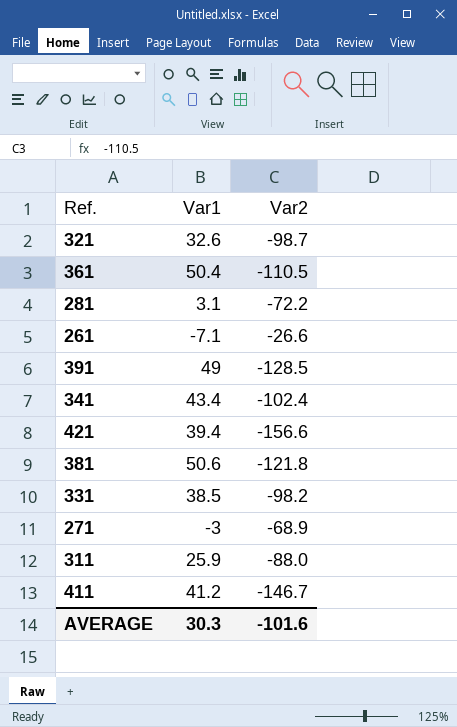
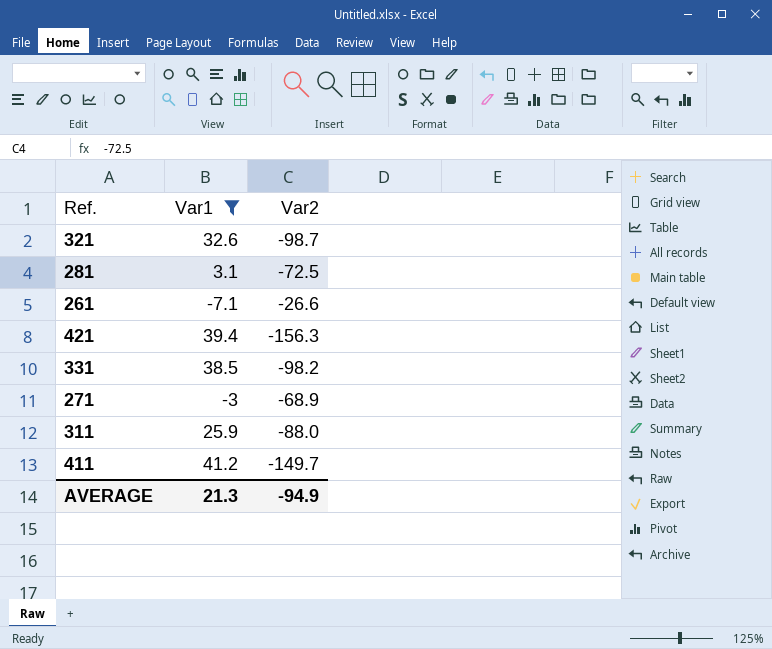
filter: none -> Var1 <= 41.2
281 | Var2: -72.2 -> -72.5
421 | Var2: -156.6 -> -156.3
411 | Var2: -146.7 -> -149.7
AVERAGE | Var1: 30.3 -> 21.3
AVERAGE | Var2: -101.6 -> -94.9

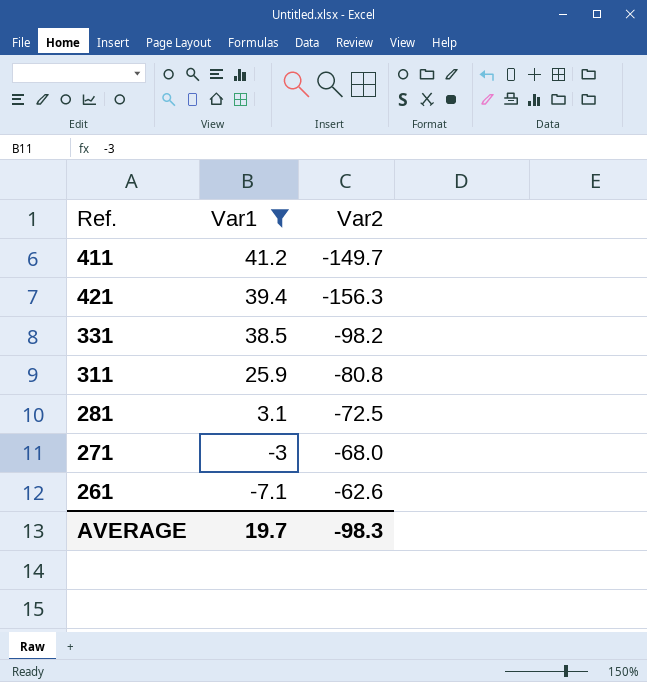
row order: none -> Var1 descending
row 321: 32.6 | -98.7 -> none
311 | Var2: -88.0 -> -80.8
271 | Var2: -68.9 -> -68.0
261 | Var2: -26.6 -> -62.6
AVERAGE | Var1: 21.3 -> 19.7
AVERAGE | Var2: -94.9 -> -98.3

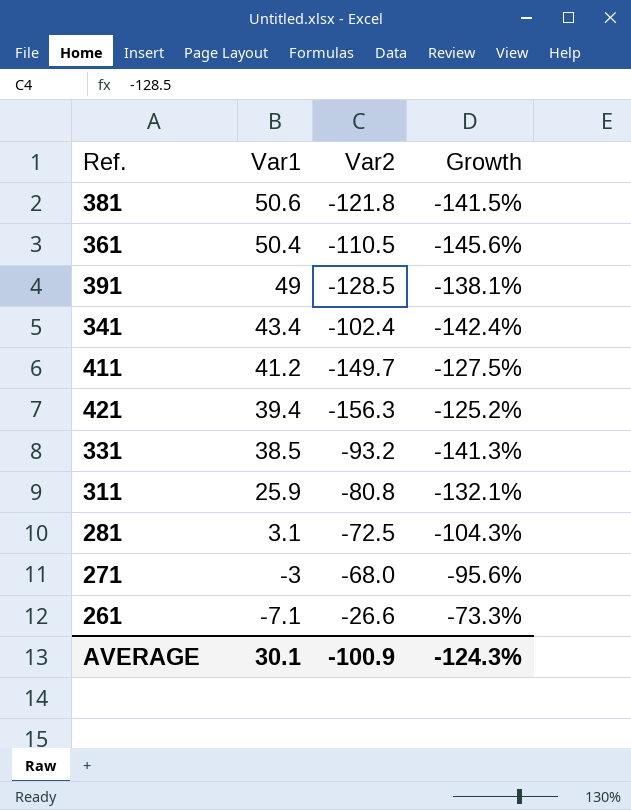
filter: Var1 <= 41.2 -> none
column Growth | formula: none -> ([Var1] - [Var2]) / [Var2]
331 | Var2: -98.2 -> -93.2
261 | Var2: -62.6 -> -26.6
AVERAGE | Var1: 19.7 -> 30.1
AVERAGE | Var2: -98.3 -> -100.9

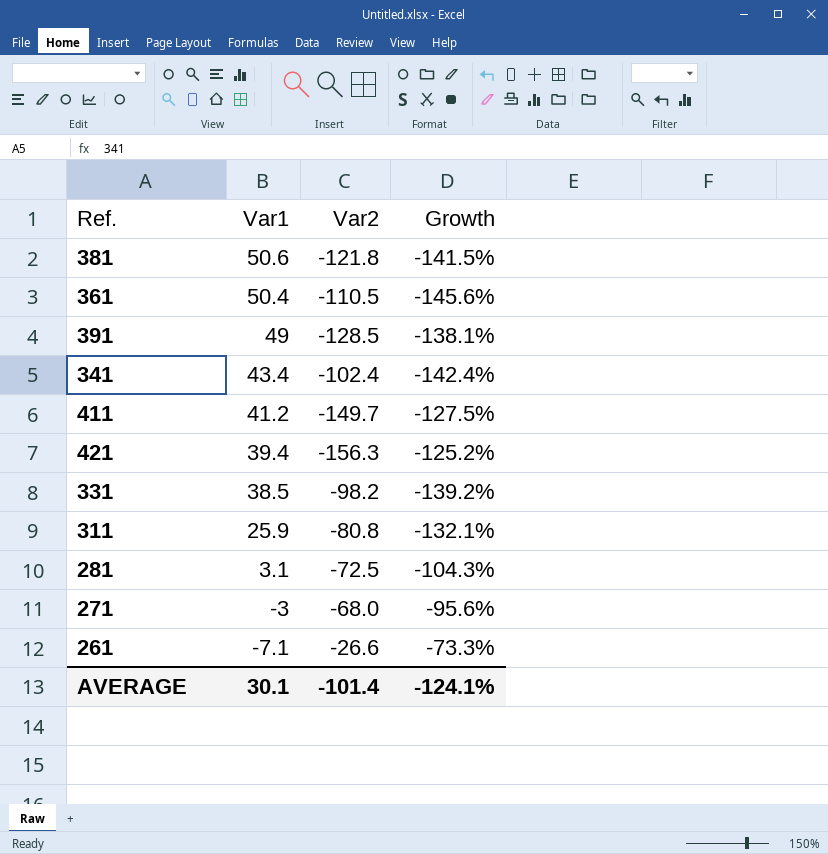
331 | Var2: -93.2 -> -98.2
331 | Growth: -141.3% -> -139.2%
AVERAGE | Var2: -100.9 -> -101.4
AVERAGE | Growth: -124.3% -> -124.1%

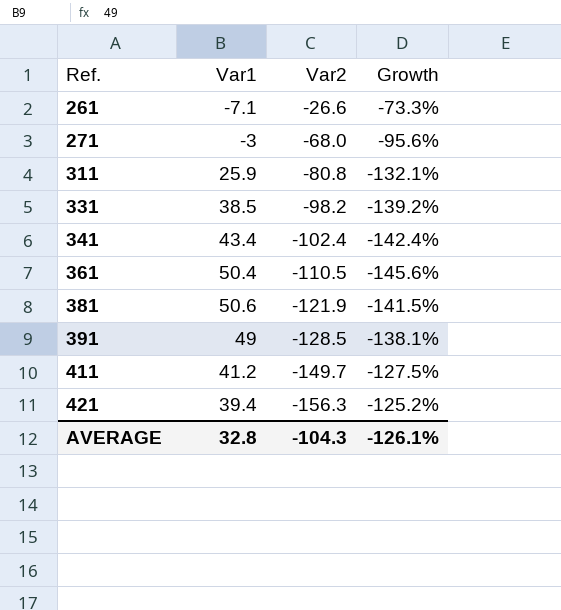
row order: Var1 descending -> Ref. ascending
row 281: 3.1 | -72.5 | -104.3% -> none
381 | Var2: -121.8 -> -121.9
AVERAGE | Var1: 30.1 -> 32.8
AVERAGE | Var2: -101.4 -> -104.3
AVERAGE | Growth: -124.1% -> -126.1%

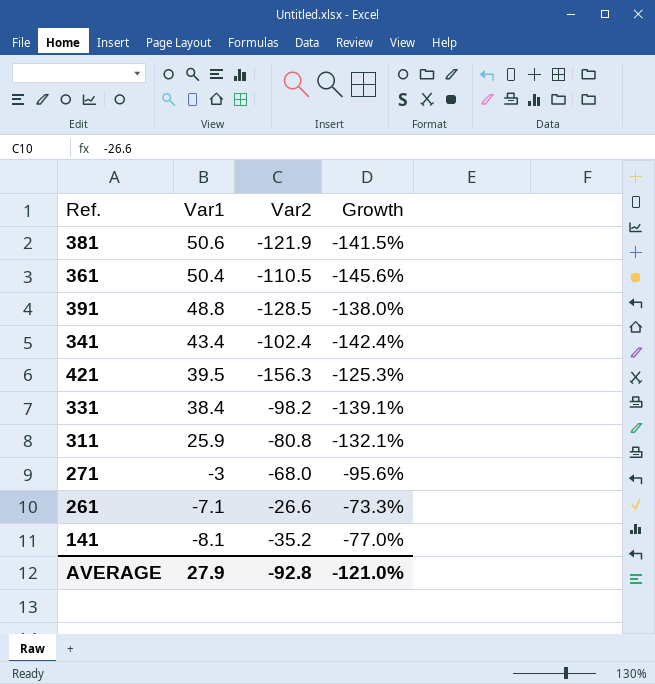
row order: Ref. ascending -> Var1 descending
row 411: 41.2 | -149.7 | -127.5% -> none
391 | Var1: 49 -> 48.8
391 | Growth: -138.1% -> -138.0%
421 | Var1: 39.4 -> 39.5
421 | Growth: -125.2% -> -125.3%
331 | Var1: 38.5 -> 38.4
331 | Growth: -139.2% -> -139.1%
row 141: none -> -8.1 | -35.2 | -77.0%
AVERAGE | Var1: 32.8 -> 27.9
AVERAGE | Var2: -104.3 -> -92.8
AVERAGE | Growth: -126.1% -> -121.0%

